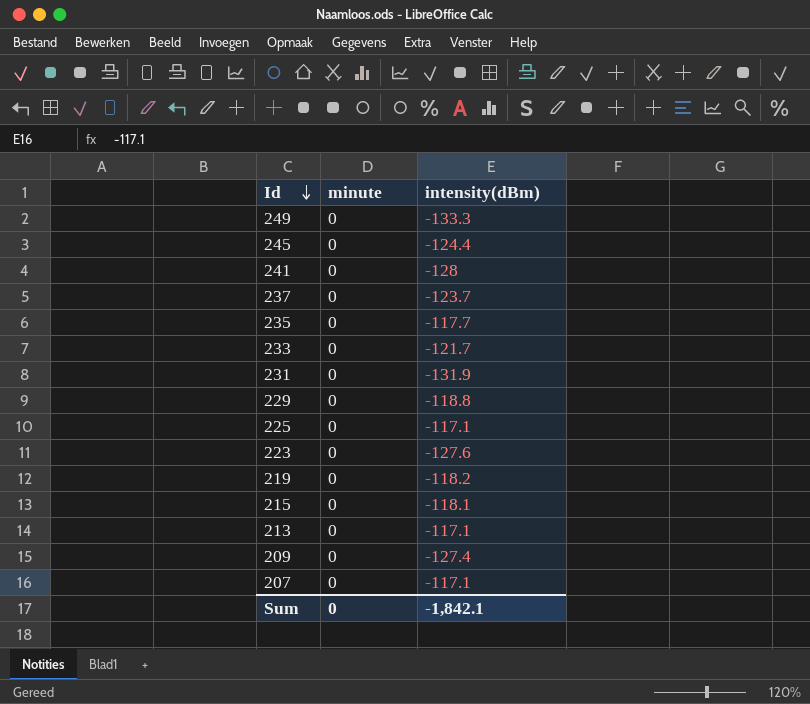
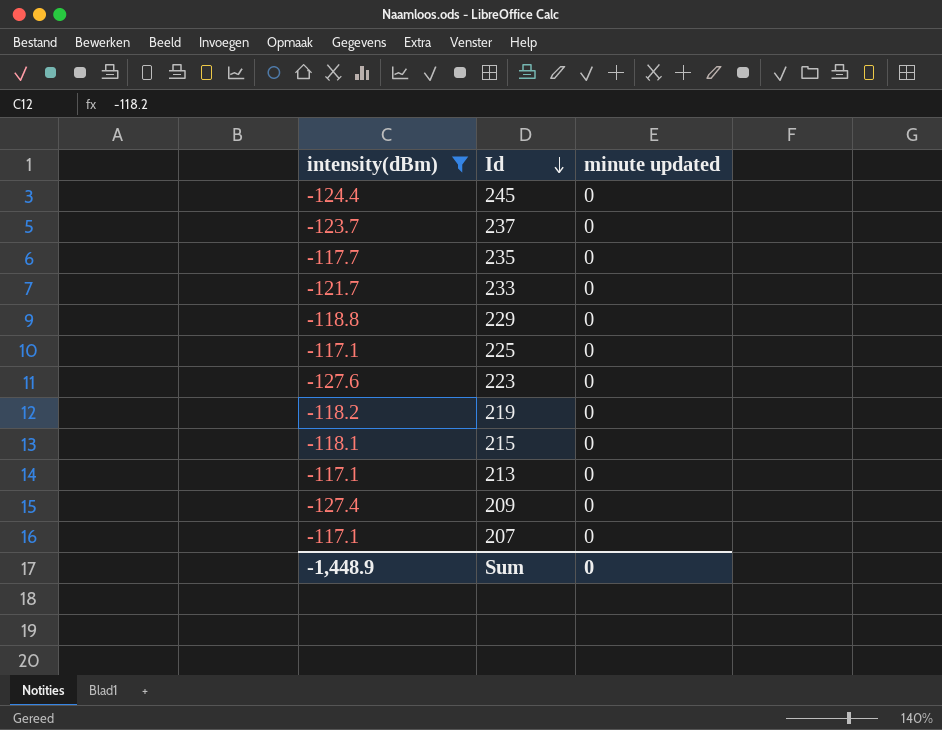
filter: none -> intensity(dBm) >= -127.6
column intensity(dBm) | position: 3 -> 1
column name: minute -> minute updated
Sum | intensity(dBm): -1,842.1 -> -1,448.9

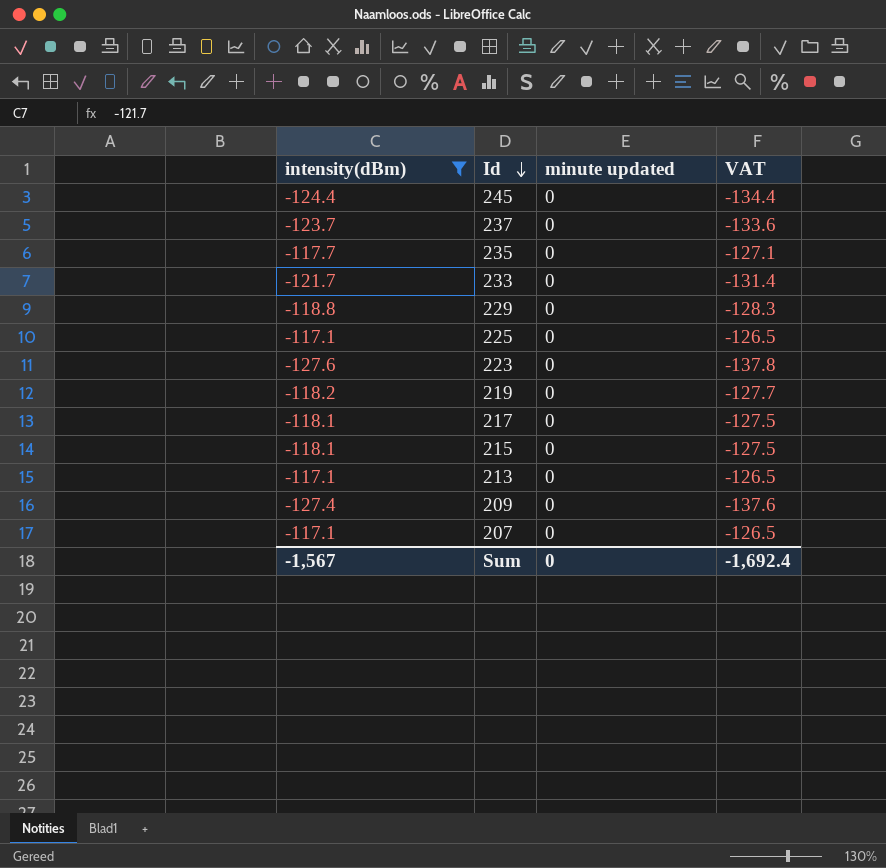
column VAT | formula: none -> [intensity(dBm)] * 1.08
row 217: none -> -118.1 | 0 | -127.5
Sum | intensity(dBm): -1,448.9 -> -1,567

